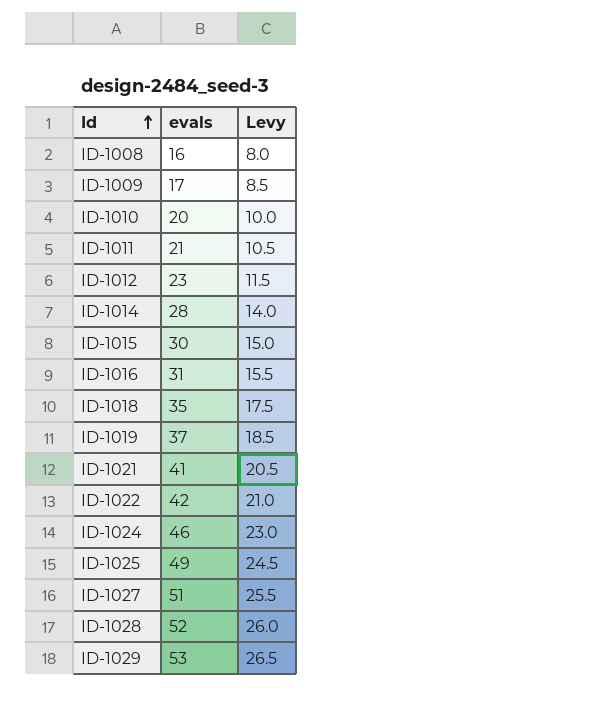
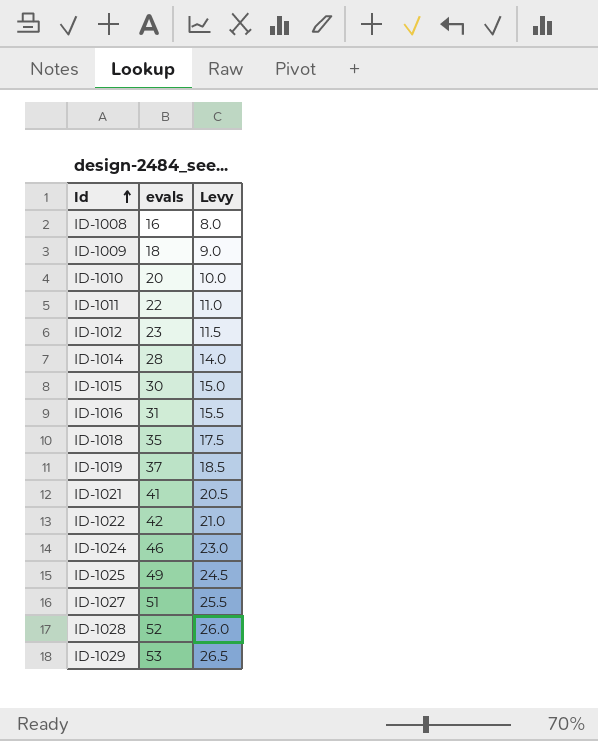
ID-1009 | evals: 17 -> 18
ID-1009 | Levy: 8.5 -> 9.0
ID-1011 | evals: 21 -> 22
ID-1011 | Levy: 10.5 -> 11.0

